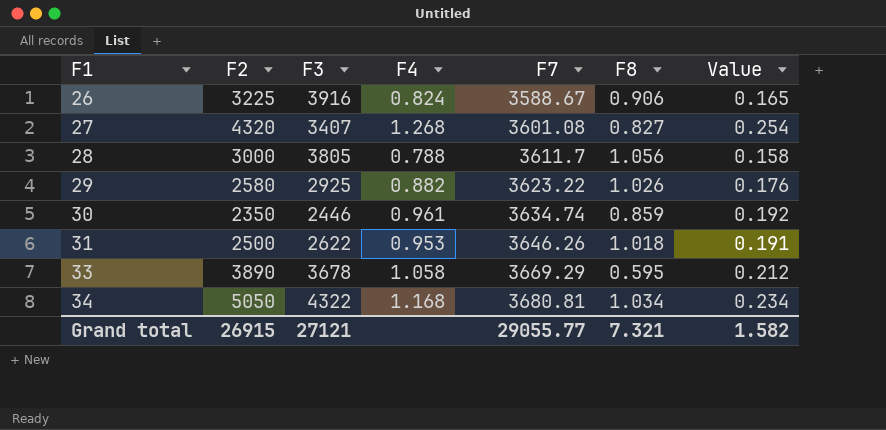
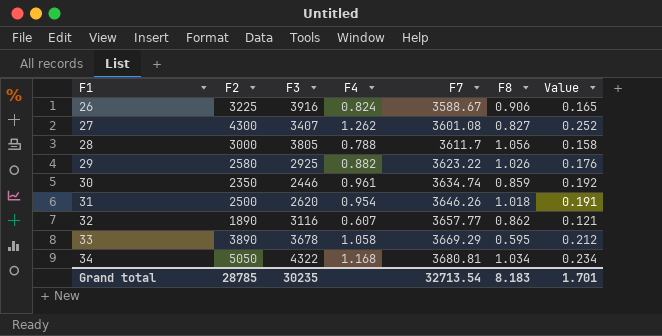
27 | F2: 4320 -> 4300
27 | F4: 1.268 -> 1.262
27 | Value: 0.254 -> 0.252
31 | F3: 2622 -> 2620
31 | F4: 0.953 -> 0.954
row 32: none -> 1890 | 3116 | 0.607 | 3657.77 | 0.862 | 0.121
Grand total | F2: 26915 -> 28785
Grand total | F3: 27121 -> 30235
Grand total | F7: 29055.77 -> 32713.54
Grand total | F8: 7.321 -> 8.183
Grand total | Value: 1.582 -> 1.701

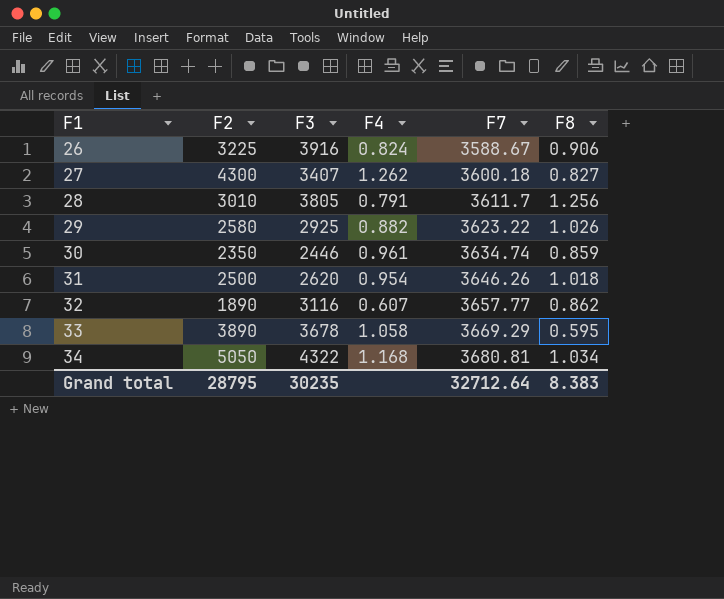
column Value | formula: [F4] * 0.2 -> none
27 | F7: 3601.08 -> 3600.18
28 | F2: 3000 -> 3010
28 | F4: 0.788 -> 0.791
28 | F8: 1.056 -> 1.256
Grand total | F2: 28785 -> 28795
Grand total | F7: 32713.54 -> 32712.64
Grand total | F8: 8.183 -> 8.383

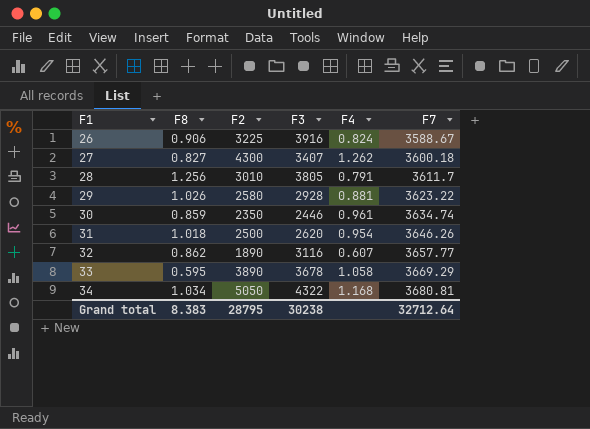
column F8 | position: 6 -> 2
29 | F3: 2925 -> 2928
29 | F4: 0.882 -> 0.881
Grand total | F3: 30235 -> 30238

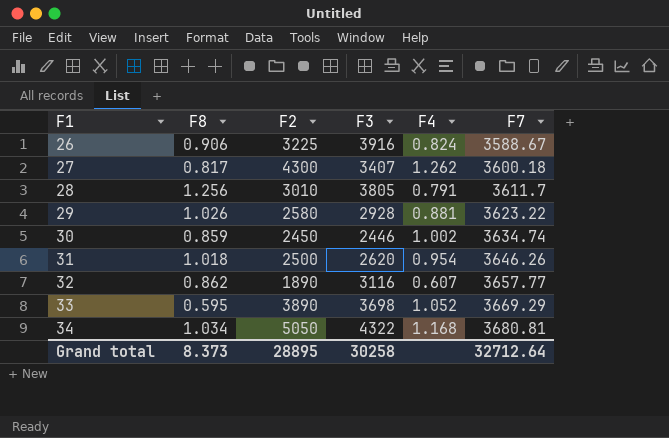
27 | F8: 0.827 -> 0.817
30 | F2: 2350 -> 2450
30 | F4: 0.961 -> 1.002
33 | F3: 3678 -> 3698
33 | F4: 1.058 -> 1.052
Grand total | F8: 8.383 -> 8.373
Grand total | F2: 28795 -> 28895
Grand total | F3: 30238 -> 30258

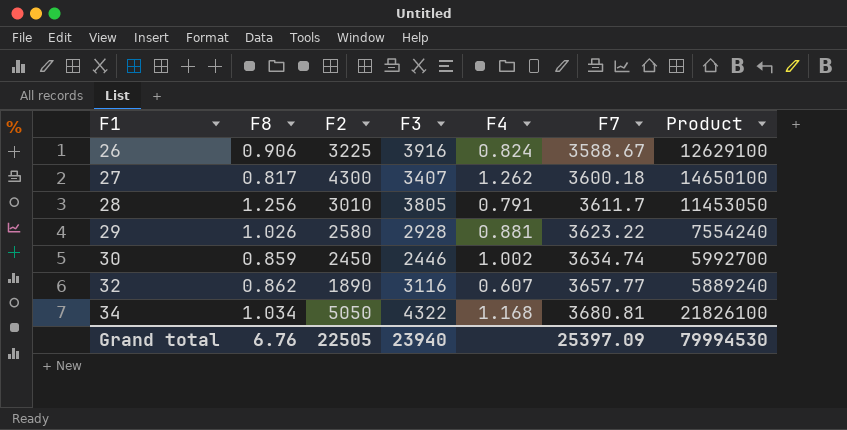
column Product | formula: none -> [F2] * [F3]
row 31: 1.018 | 2500 | 2620 | 0.954 | 3646.26 -> none
row 33: 0.595 | 3890 | 3698 | 1.052 | 3669.29 -> none
Grand total | F8: 8.373 -> 6.76
Grand total | F2: 28895 -> 22505
Grand total | F3: 30258 -> 23940
Grand total | F7: 32712.64 -> 25397.09

